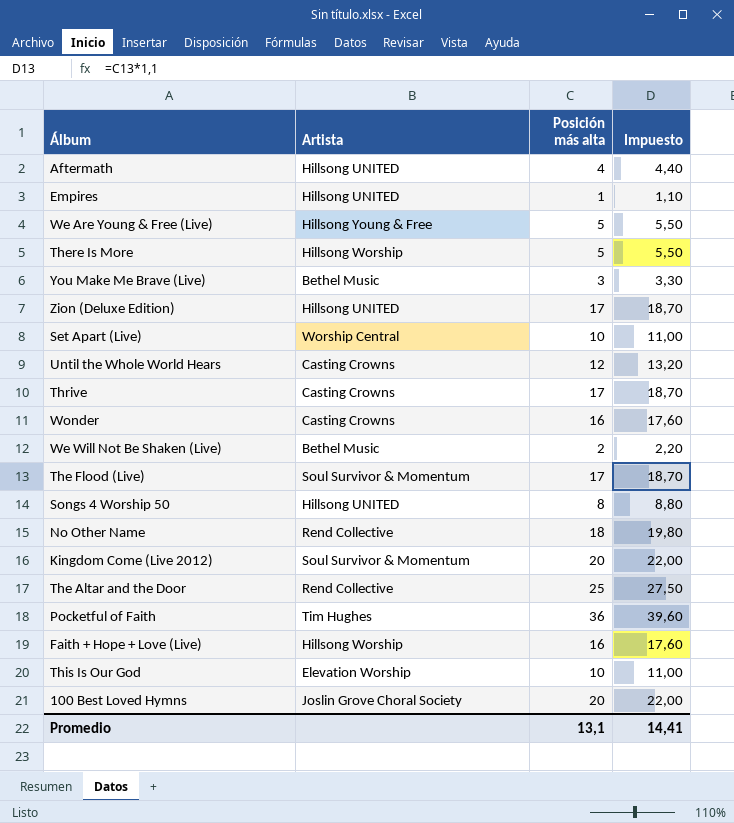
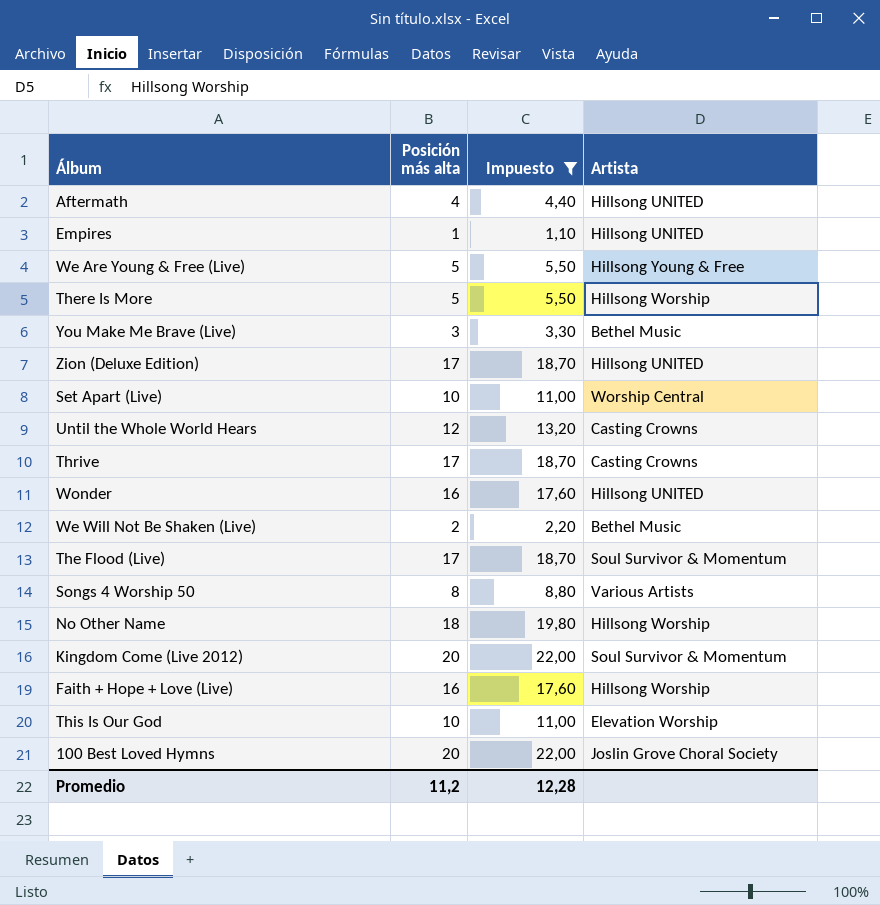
filter: none -> Impuesto <= 22,00
column Artista | position: 2 -> 4
Wonder | Artista: Casting Crowns -> Hillsong UNITED
Songs 4 Worship 50 | Artista: Hillsong UNITED -> Various Artists
No Other Name | Artista: Rend Collective -> Hillsong Worship
Promedio | Posición más alta: 13,1 -> 11,2
Promedio | Impuesto: 14,41 -> 12,28

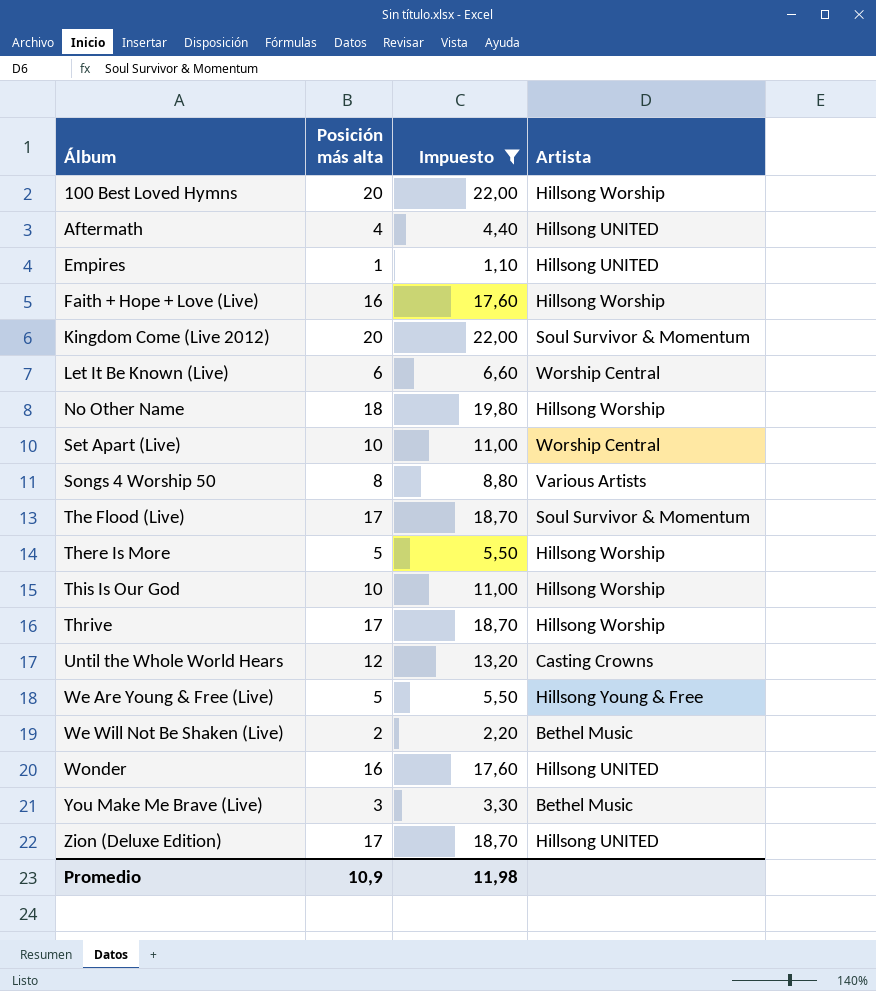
row order: none -> Álbum ascending
100 Best Loved Hymns | Artista: Joslin Grove Choral Society -> Hillsong Worship
row Let It Be Known (Live): none -> 6 | 6,60 | Worship Central
This Is Our God | Artista: Elevation Worship -> Hillsong Worship
Thrive | Artista: Casting Crowns -> Hillsong Worship
Promedio | Posición más alta: 11,2 -> 10,9
Promedio | Impuesto: 12,28 -> 11,98

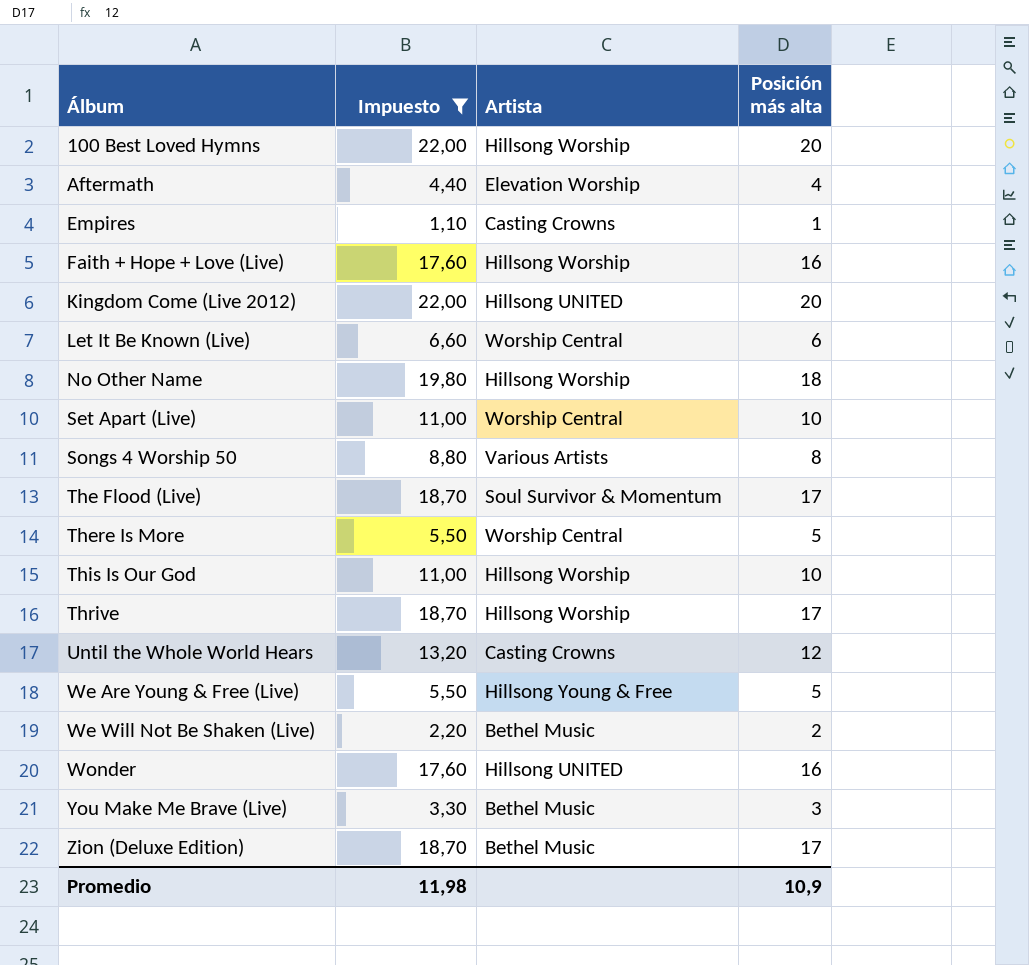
column Posición más alta | position: 2 -> 4
Aftermath | Artista: Hillsong UNITED -> Elevation Worship
Empires | Artista: Hillsong UNITED -> Casting Crowns
Kingdom Come (Live 2012) | Artista: Soul Survivor & Momentum -> Hillsong UNITED
There Is More | Artista: Hillsong Worship -> Worship Central
Zion (Deluxe Edition) | Artista: Hillsong UNITED -> Bethel Music

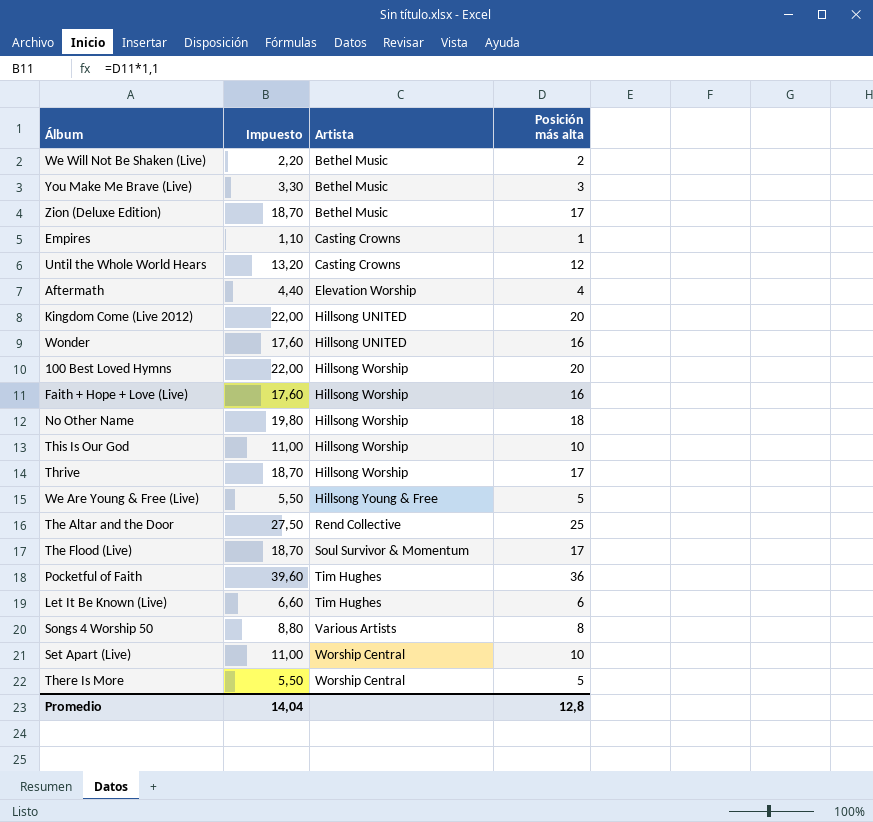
filter: Impuesto <= 22,00 -> none
row order: Álbum ascending -> Artista ascending
Let It Be Known (Live) | Artista: Worship Central -> Tim Hughes
Promedio | Impuesto: 11,98 -> 14,04
Promedio | Posición más alta: 10,9 -> 12,8

